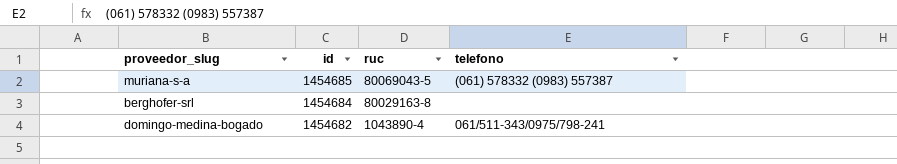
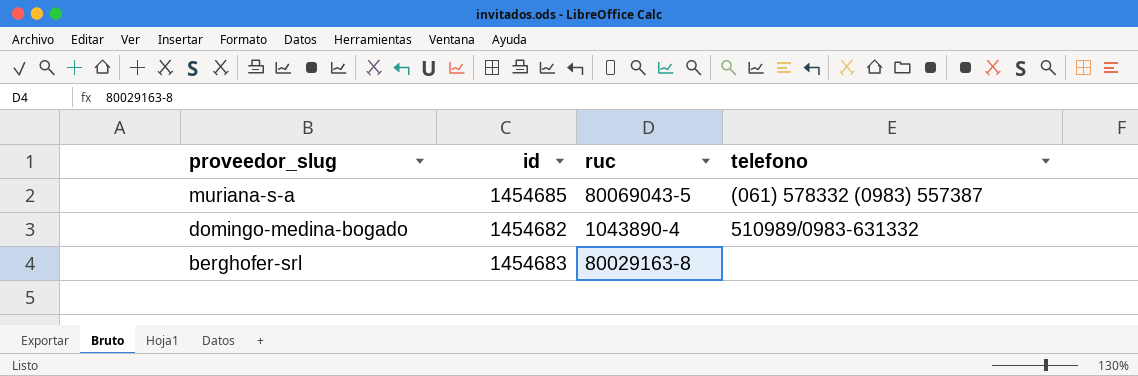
row order: id descending -> proveedor_slug descending
domingo-medina-bogado | telefono: 061/511-343/0975/798-241 -> 510989/0983-631332
berghofer-srl | id: 1454684 -> 1454683

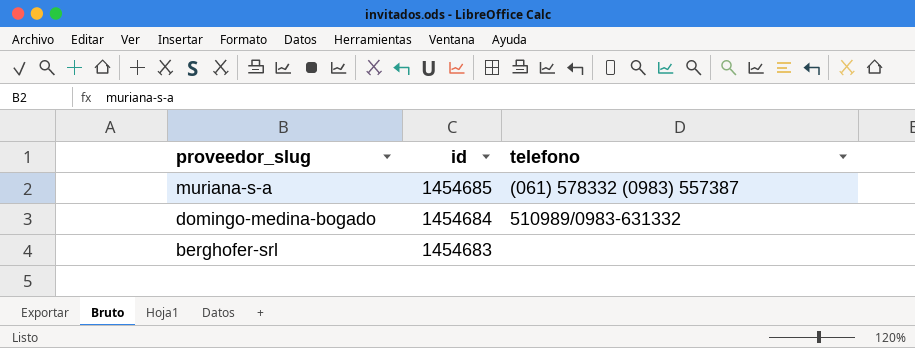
column ruc | position: 3 -> none
domingo-medina-bogado | id: 1454682 -> 1454684

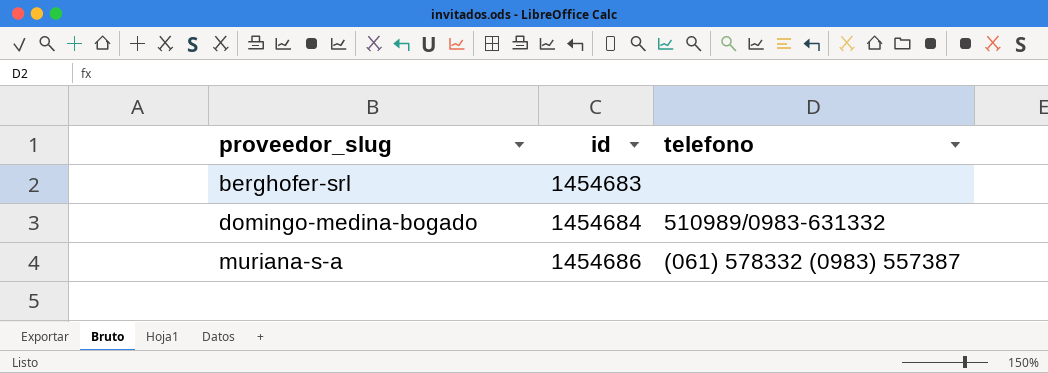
row order: proveedor_slug descending -> proveedor_slug ascending
muriana-s-a | id: 1454685 -> 1454686

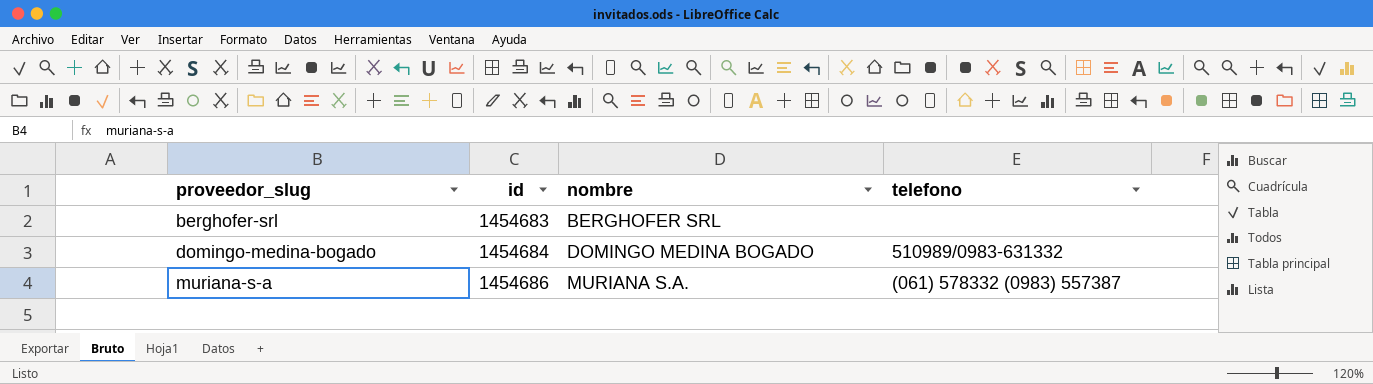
column nombre | position: none -> 3

